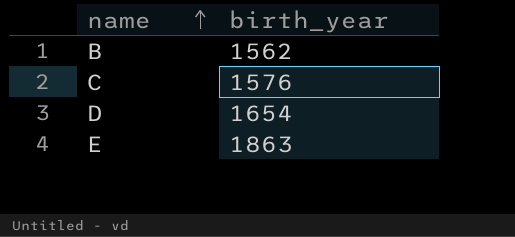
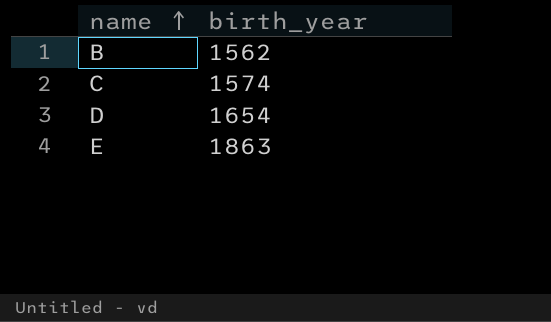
C | birth_year: 1576 -> 1574

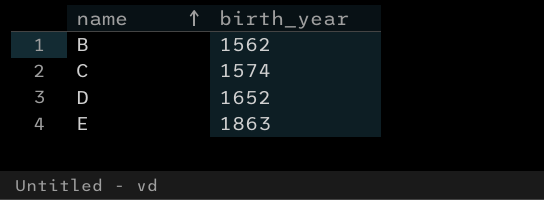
D | birth_year: 1654 -> 1652

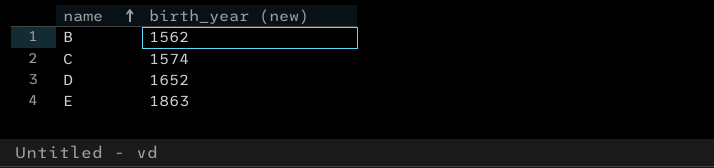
column name: birth_year -> birth_year (new)

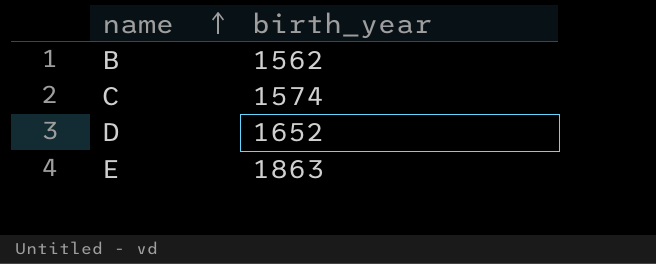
column name: birth_year (new) -> birth_year

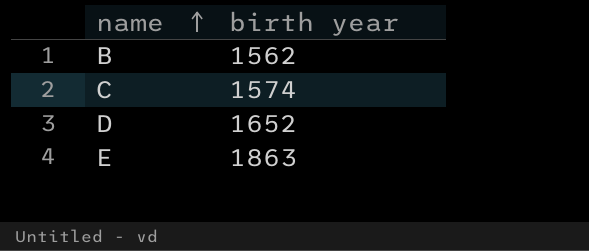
column name: birth_year -> birth year

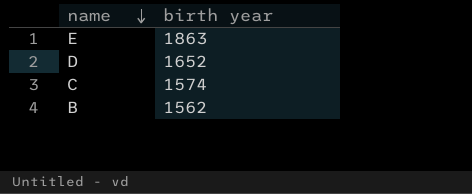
row order: name ascending -> name descending

